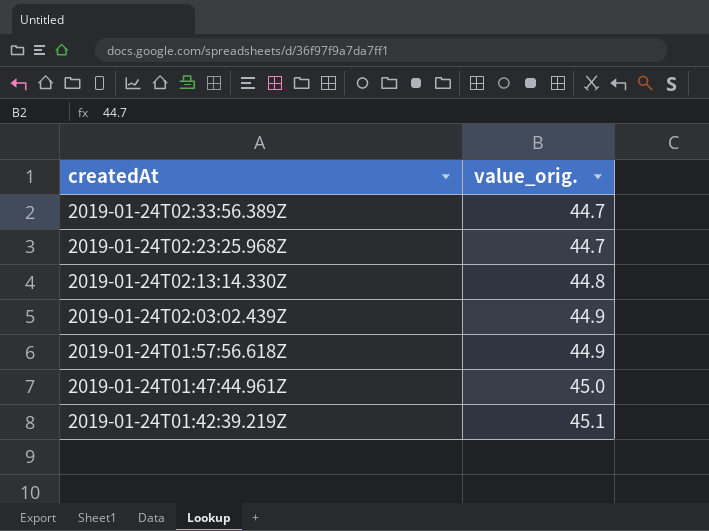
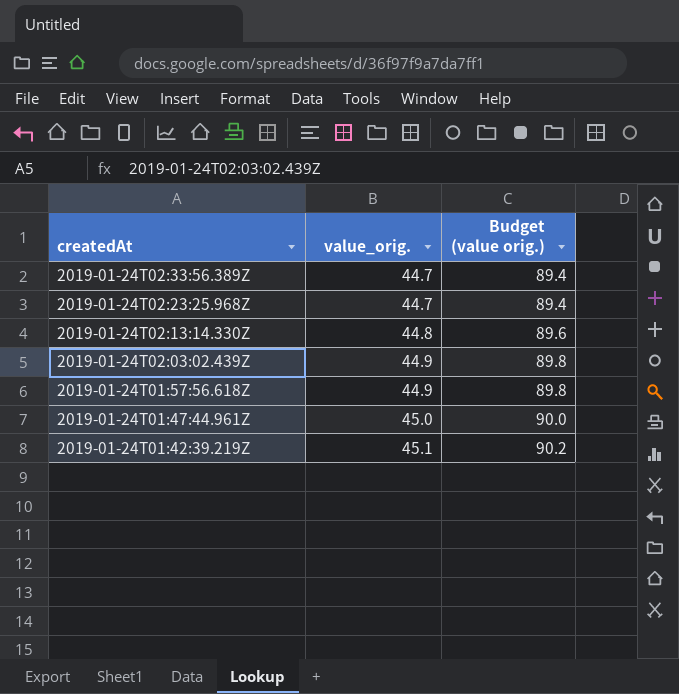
column Budget (value orig.) | formula: none -> [value_orig.] * 2

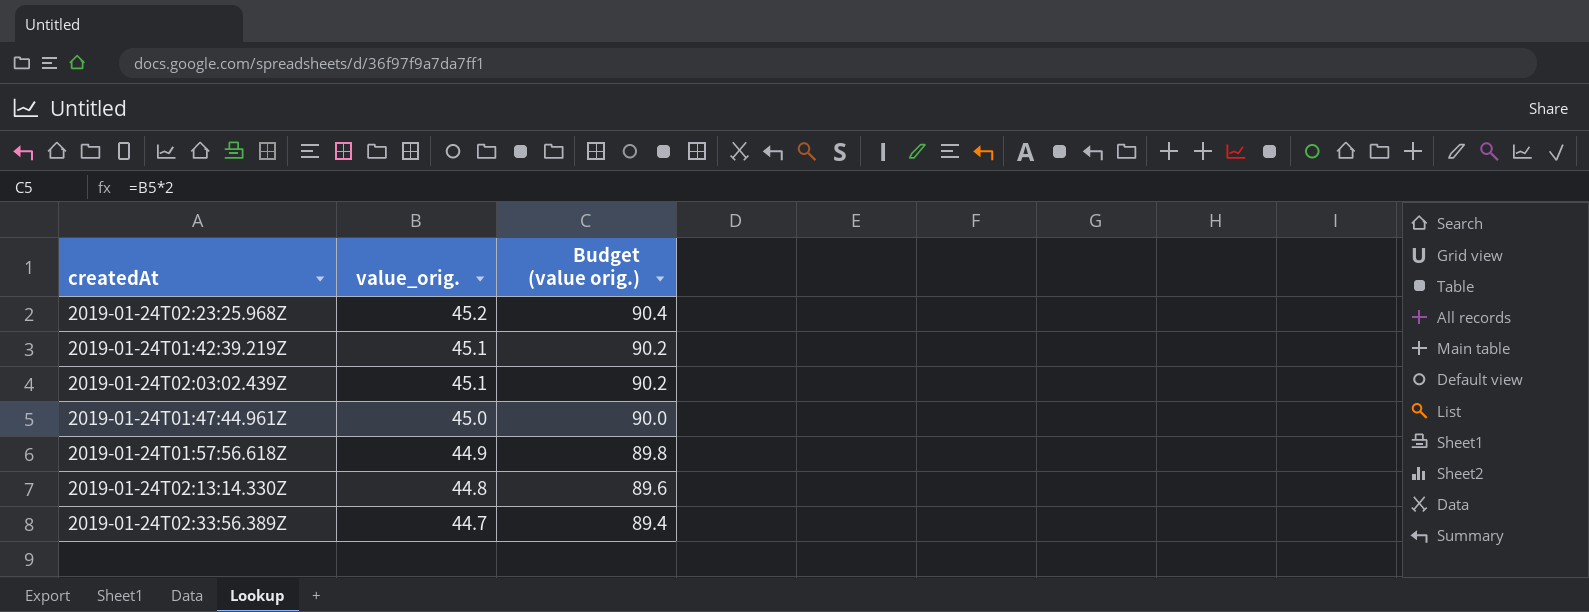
row order: createdAt descending -> value_orig. descending
2019-01-24T02:23:25.968Z | value_orig.: 44.7 -> 45.2
2019-01-24T02:23:25.968Z | Budget (value orig.): 89.4 -> 90.4
2019-01-24T02:03:02.439Z | value_orig.: 44.9 -> 45.1
2019-01-24T02:03:02.439Z | Budget (value orig.): 89.8 -> 90.2

